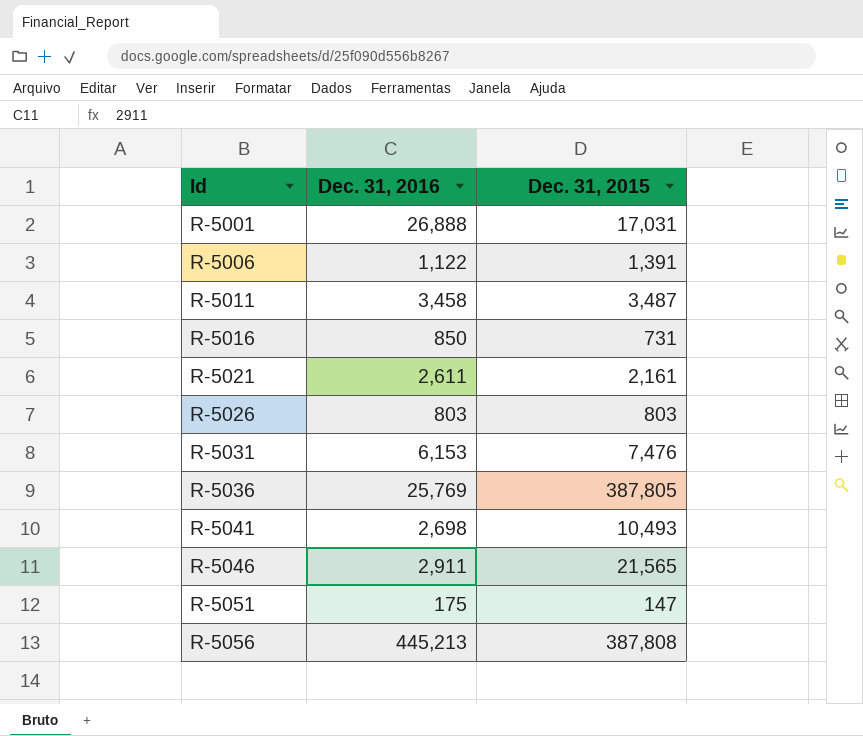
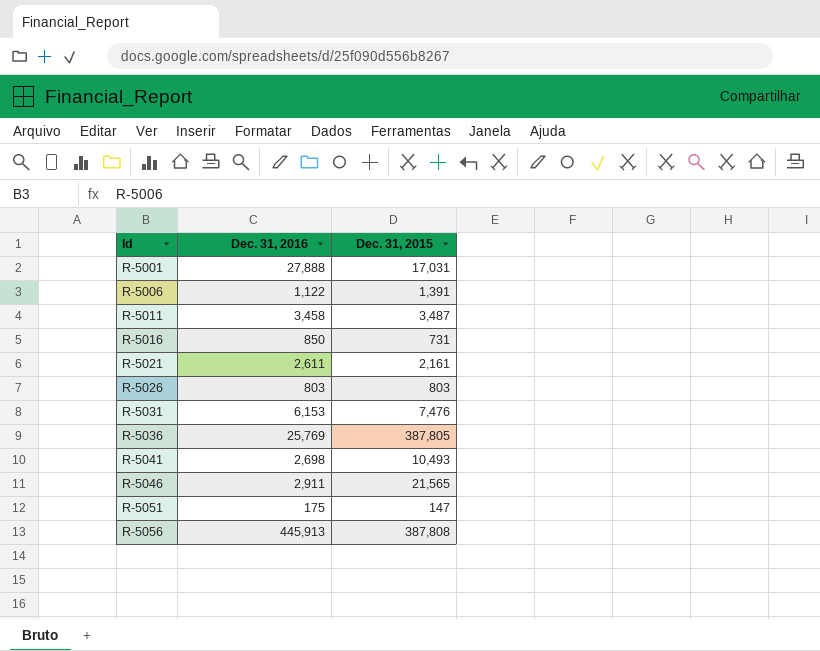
R-5001 | Dec. 31, 2016: 26,888 -> 27,888
R-5056 | Dec. 31, 2016: 445,213 -> 445,913

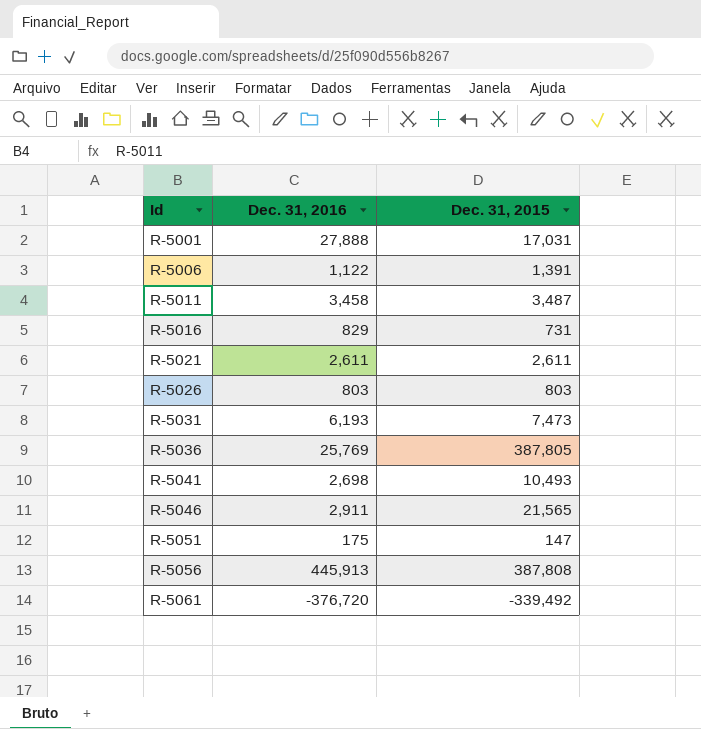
R-5016 | Dec. 31, 2016: 850 -> 829
R-5021 | Dec. 31, 2015: 2,161 -> 2,611
R-5031 | Dec. 31, 2016: 6,153 -> 6,193
R-5031 | Dec. 31, 2015: 7,476 -> 7,473
row R-5061: none -> -376,720 | -339,492

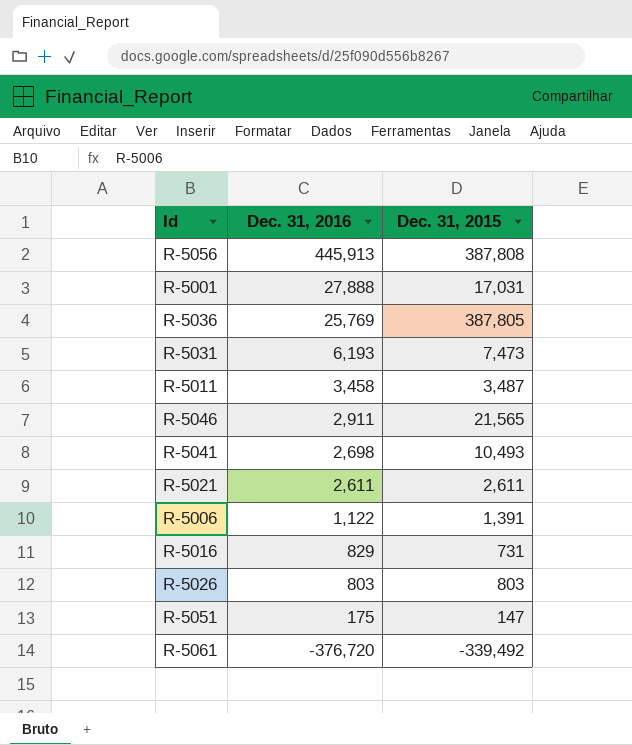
row order: Id ascending -> Dec. 31, 2016 descending

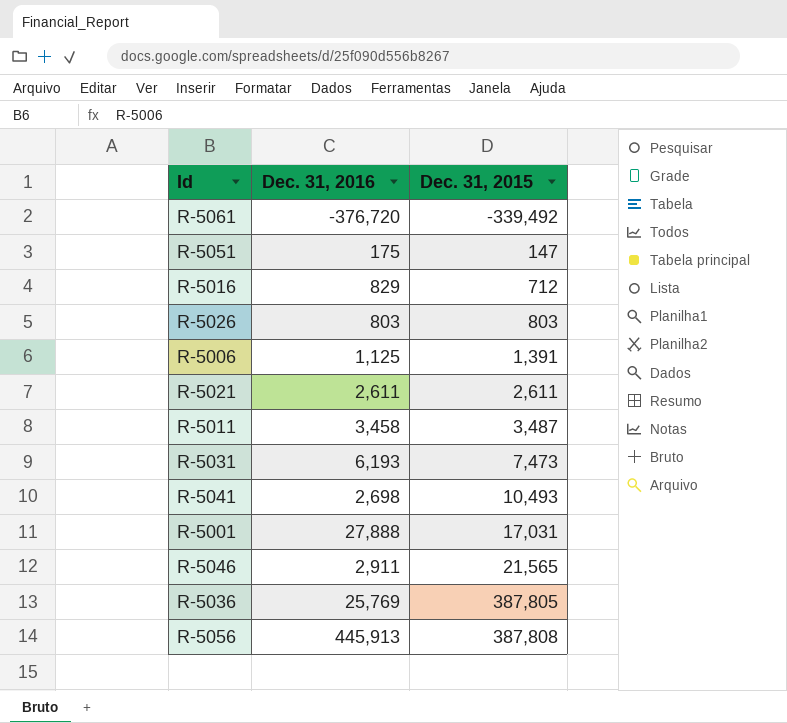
row order: Dec. 31, 2016 descending -> Dec. 31, 2015 ascending
R-5016 | Dec. 31, 2015: 731 -> 712
R-5006 | Dec. 31, 2016: 1,122 -> 1,125

